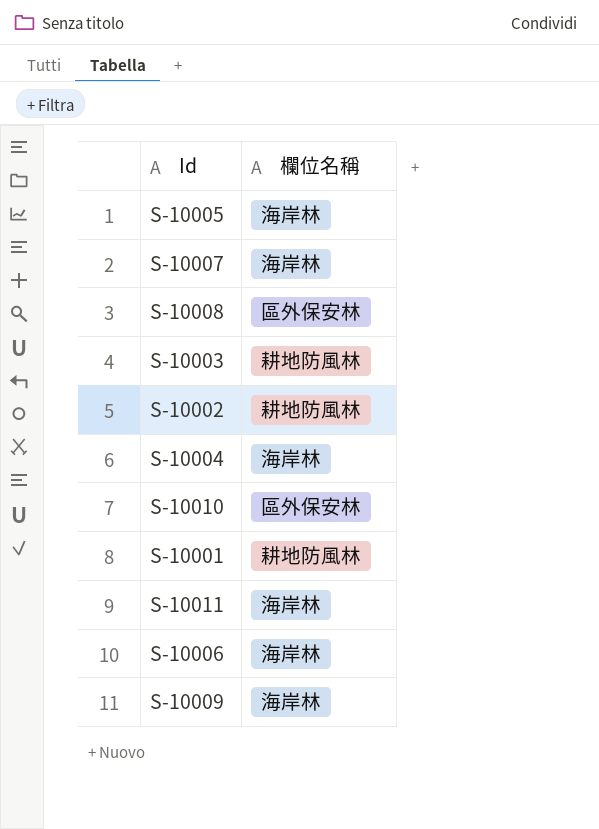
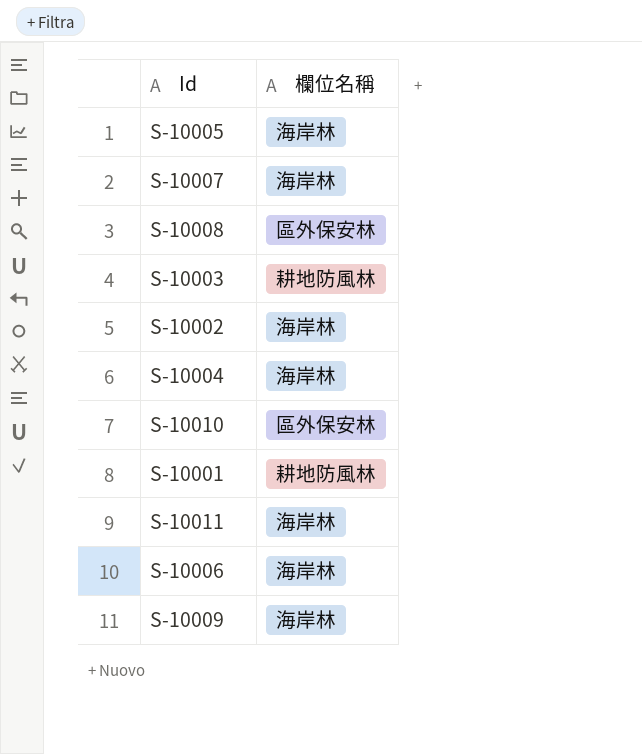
S-10002 | 欄位名稱: 耕地防風林 -> 海岸林

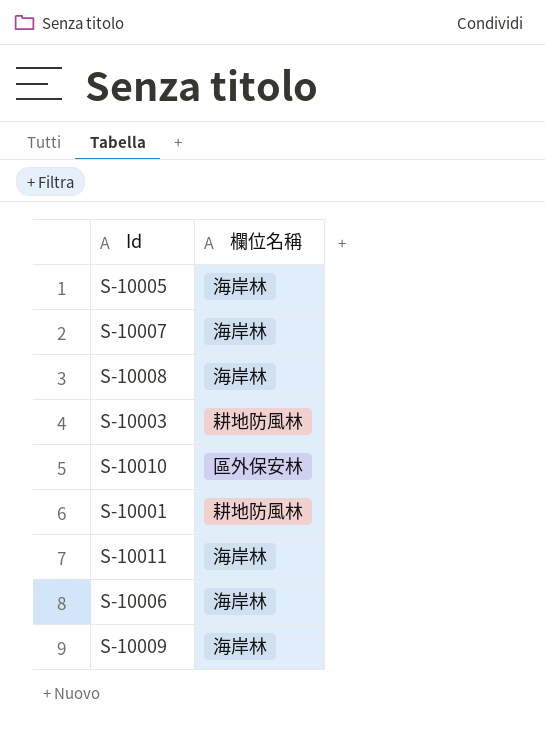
row S-10002: 海岸林 -> none
row S-10004: 海岸林 -> none
S-10008 | 欄位名稱: 區外保安林 -> 海岸林

